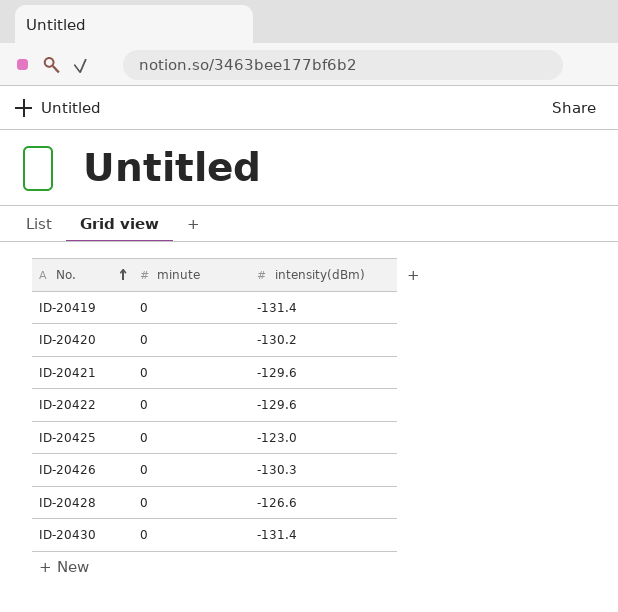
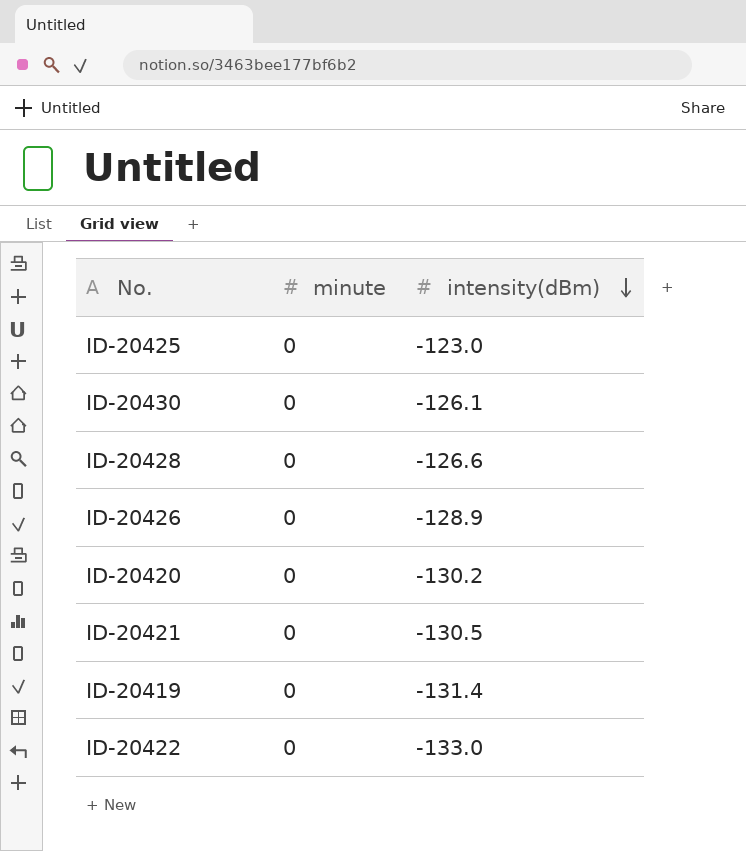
row order: No. ascending -> intensity(dBm) descending
ID-20430 | intensity(dBm): -131.4 -> -126.1
ID-20426 | intensity(dBm): -130.3 -> -128.9
ID-20421 | intensity(dBm): -129.6 -> -130.5
ID-20422 | intensity(dBm): -129.6 -> -133.0

